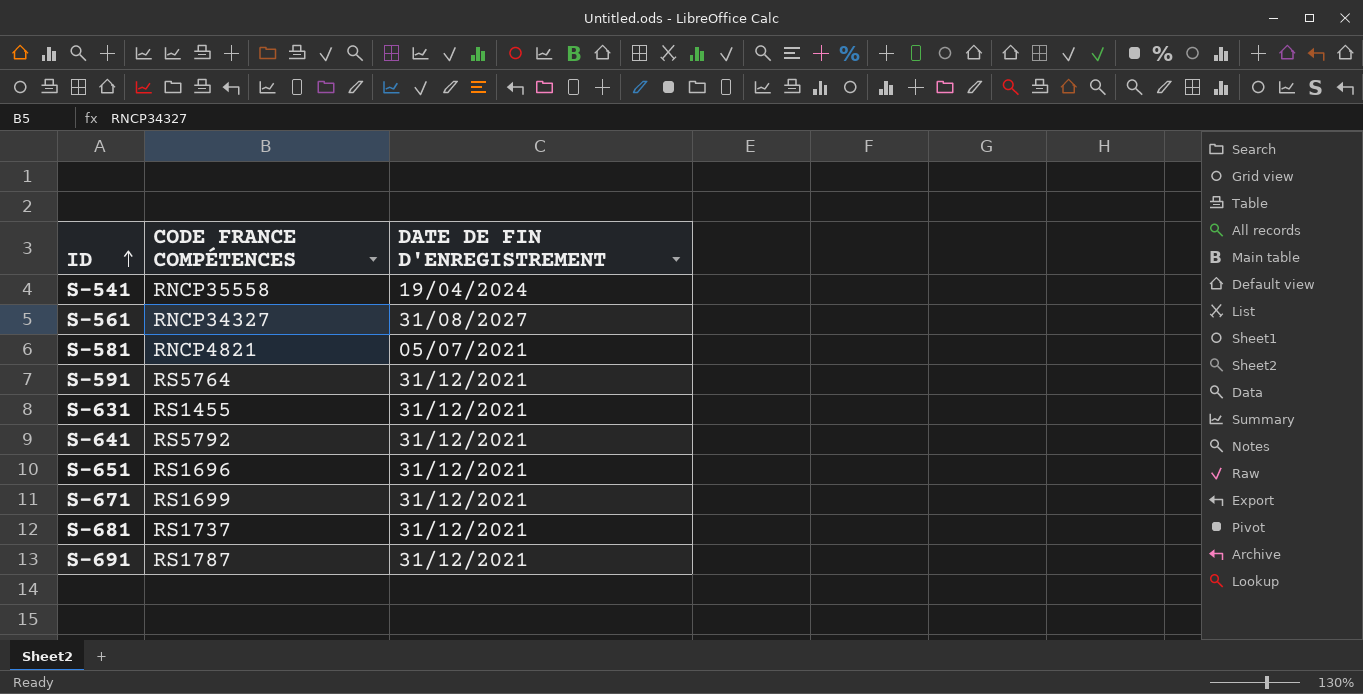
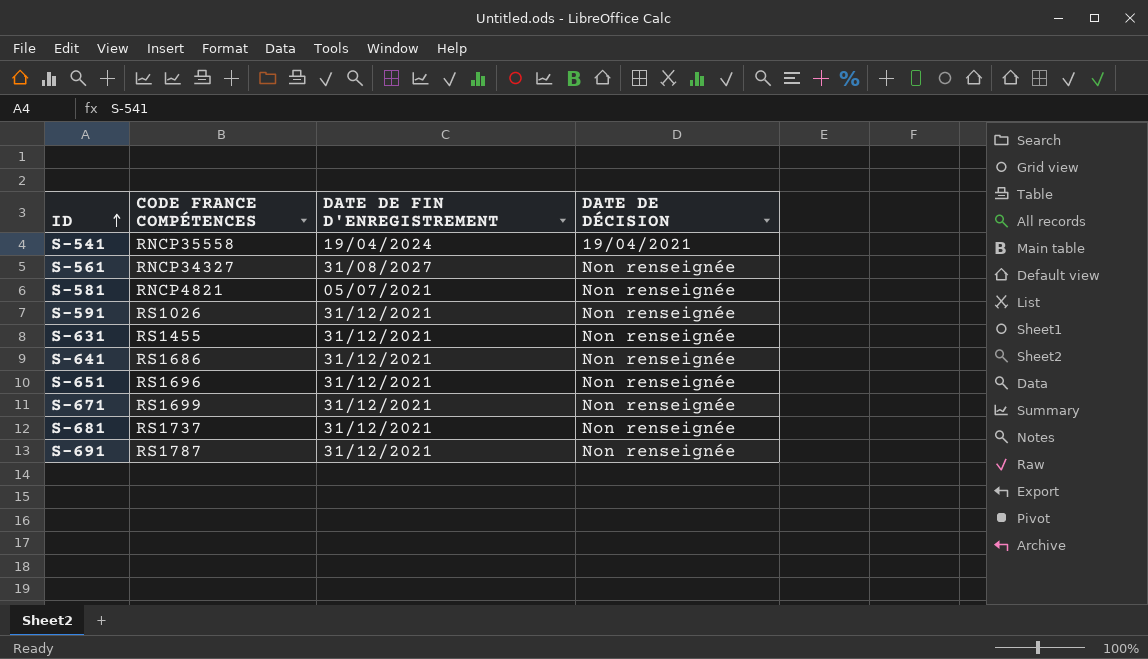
column DATE DE DÉCISION | position: none -> 4
S-591 | CODE FRANCE COMPÉTENCES: RS5764 -> RS1026
S-641 | CODE FRANCE COMPÉTENCES: RS5792 -> RS1686

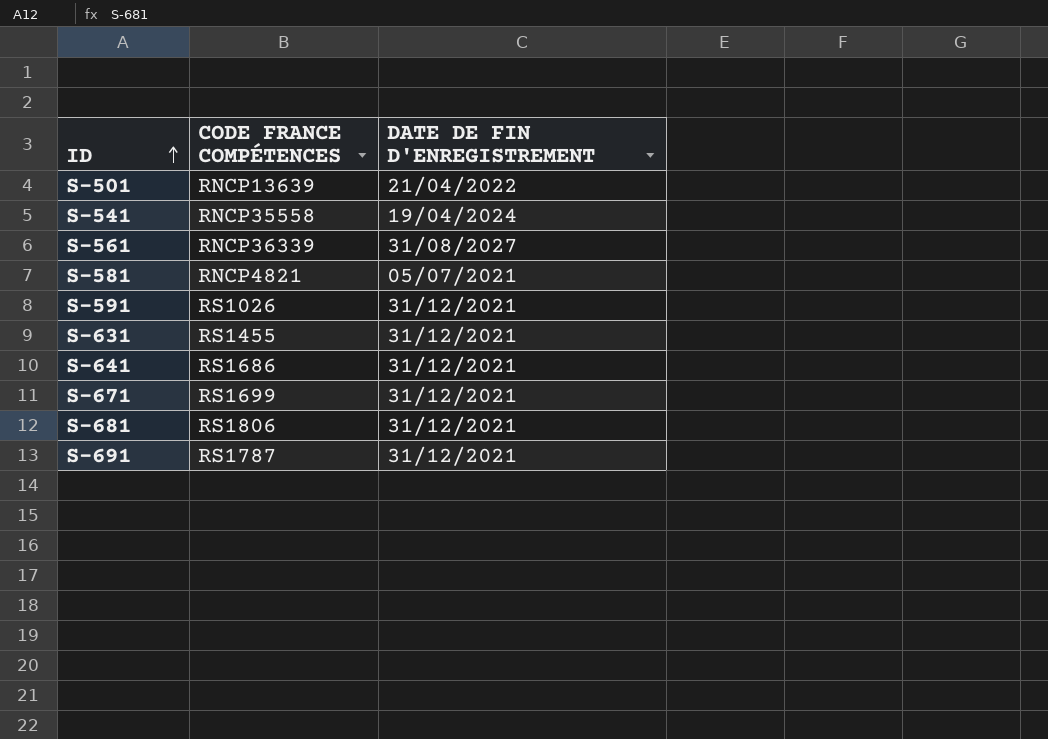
column DATE DE DÉCISION | position: 4 -> none
row S-651: RS1696 | 31/12/2021 | Non renseignée -> none
row S-501: none -> RNCP13639 | 21/04/2022
S-561 | CODE FRANCE COMPÉTENCES: RNCP34327 -> RNCP36339
S-681 | CODE FRANCE COMPÉTENCES: RS1737 -> RS1806

